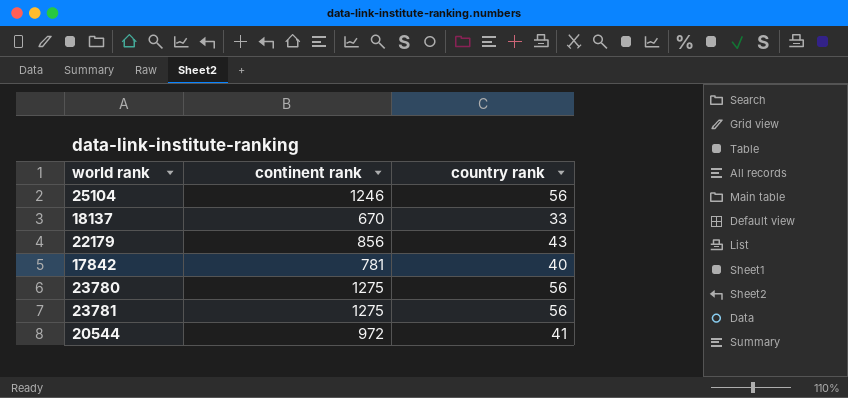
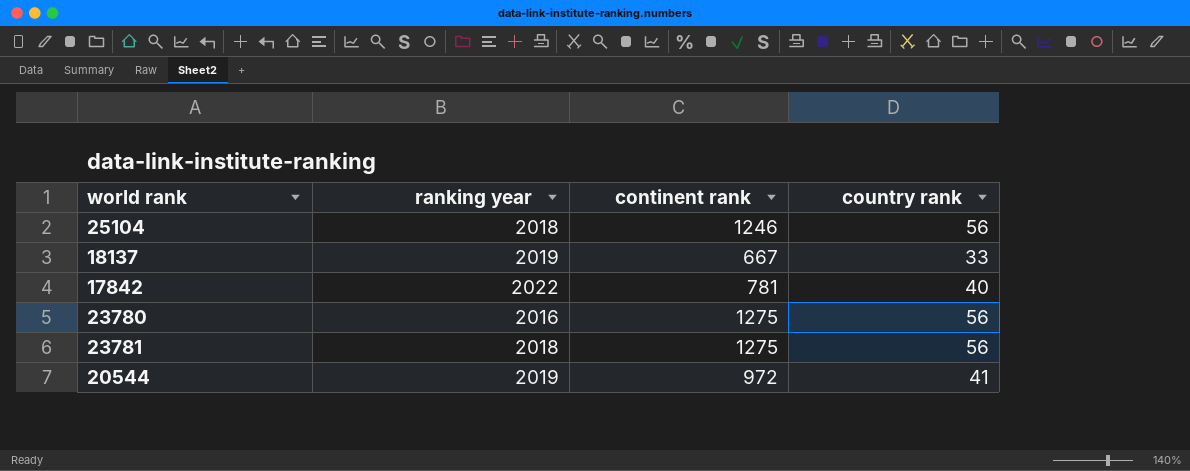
column ranking year | position: none -> 2
row 22179: 856 | 43 -> none
18137 | continent rank: 670 -> 667

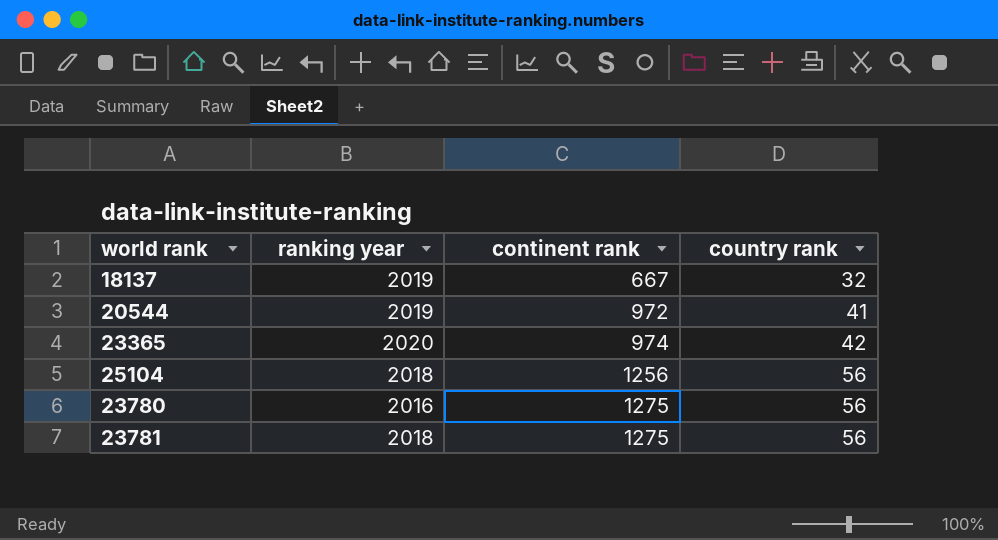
row order: none -> continent rank ascending
row 17842: 2022 | 781 | 40 -> none
18137 | country rank: 33 -> 32
row 23365: none -> 2020 | 974 | 42
25104 | continent rank: 1246 -> 1256

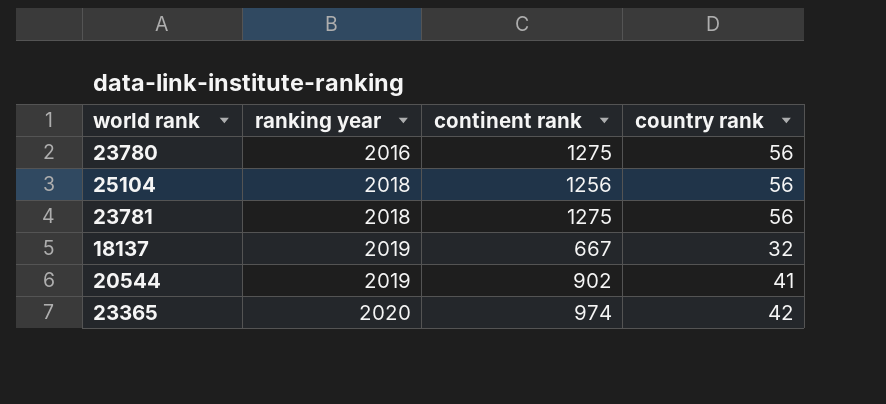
row order: continent rank ascending -> ranking year ascending
20544 | continent rank: 972 -> 902

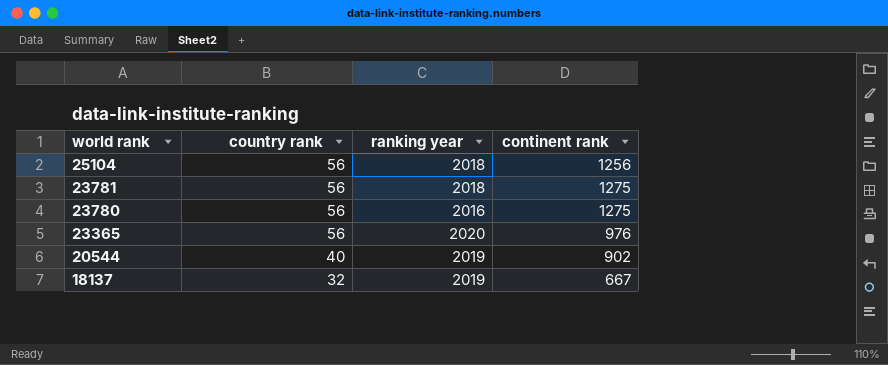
row order: ranking year ascending -> world rank descending
column country rank | position: 4 -> 2
23365 | country rank: 42 -> 56
23365 | continent rank: 974 -> 976
20544 | country rank: 41 -> 40

